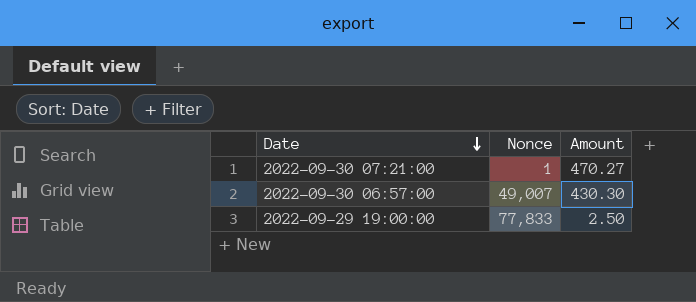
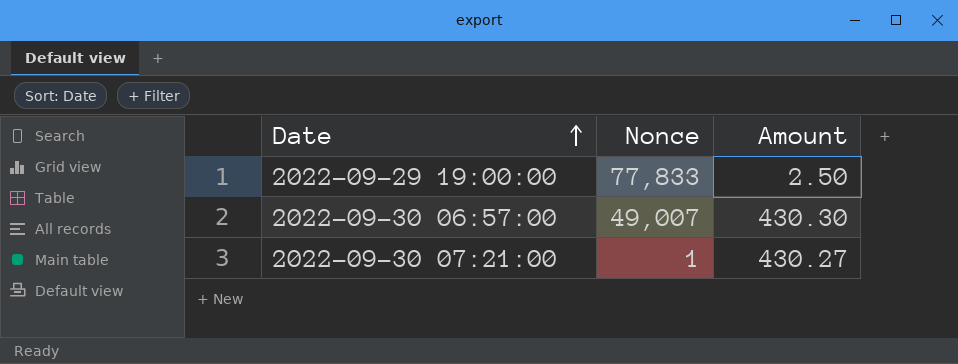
row order: Date descending -> Date ascending
2022-09-30 07:21:00 | Amount: 470.27 -> 430.27

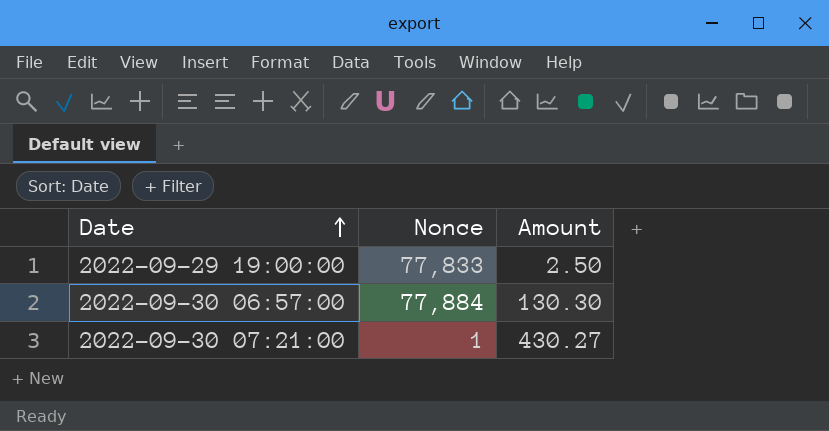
2022-09-30 06:57:00 | Nonce: 49,007 -> 77,884
2022-09-30 06:57:00 | Amount: 430.30 -> 130.30

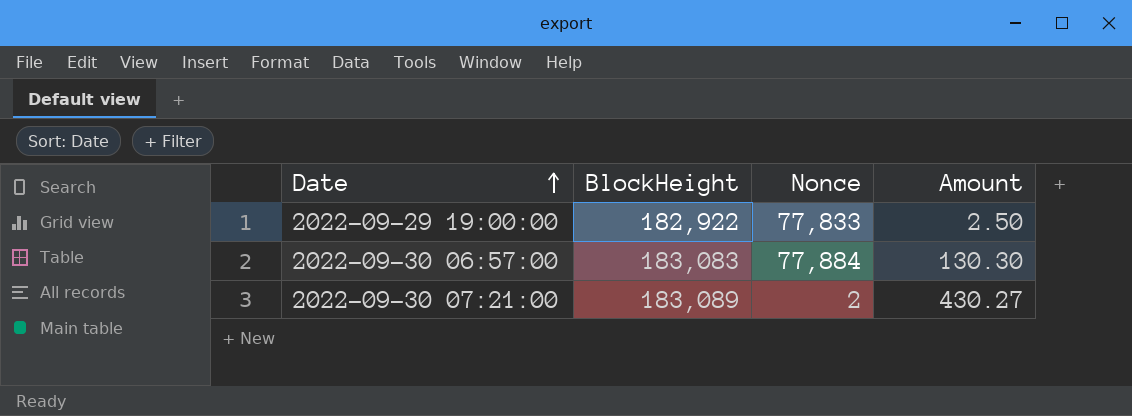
column BlockHeight | position: none -> 2
2022-09-30 07:21:00 | Nonce: 1 -> 2

